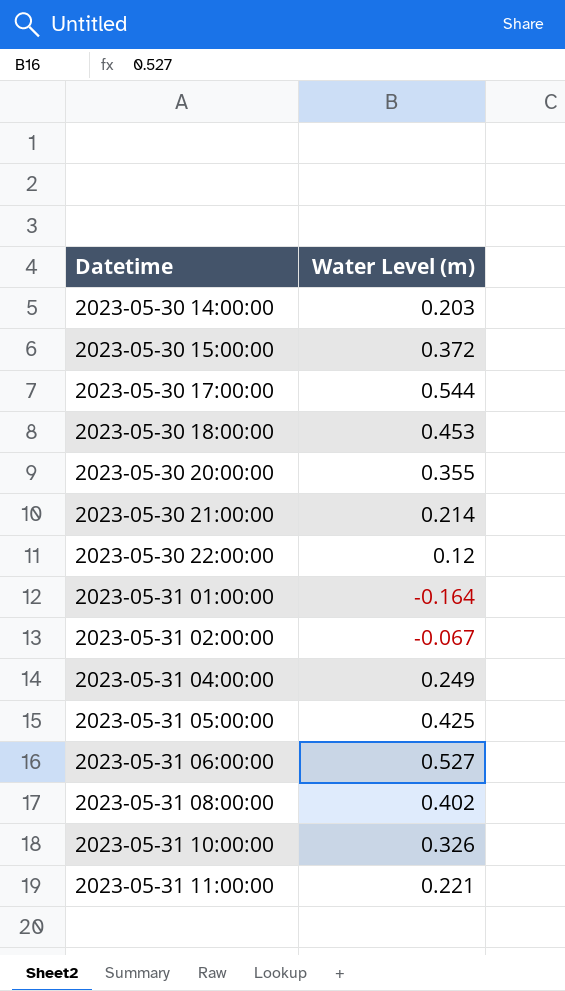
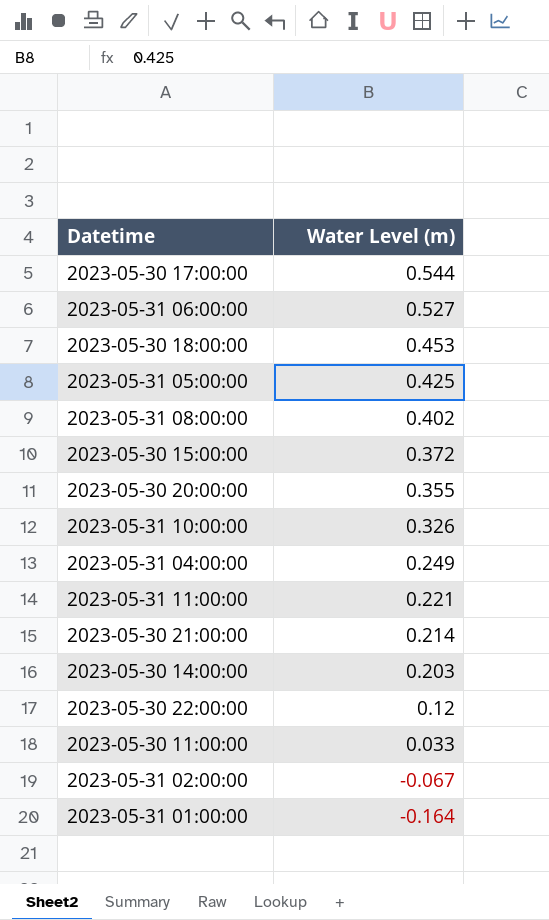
row order: Datetime ascending -> Water Level (m) descending
row 2023-05-30 11:00:00: none -> 0.033

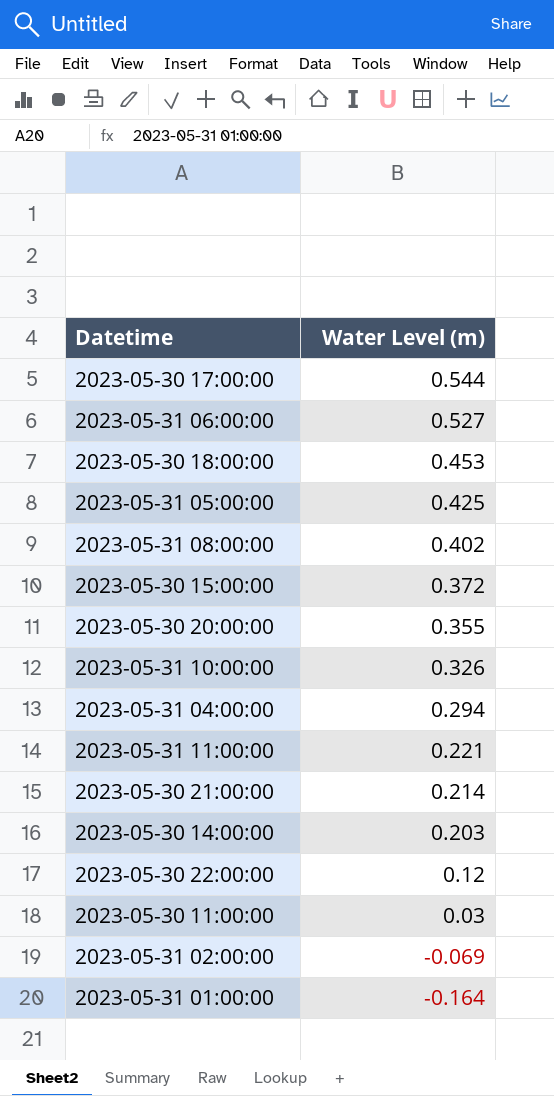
2023-05-31 04:00:00 | Water Level (m): 0.249 -> 0.294
2023-05-30 11:00:00 | Water Level (m): 0.033 -> 0.03
2023-05-31 02:00:00 | Water Level (m): -0.067 -> -0.069

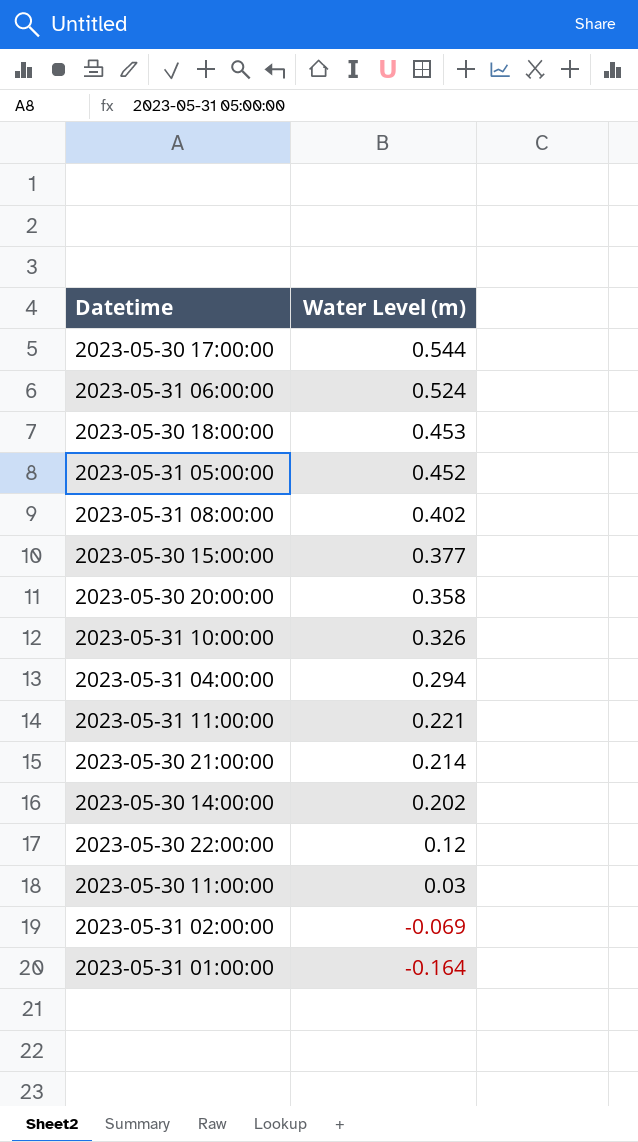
2023-05-31 06:00:00 | Water Level (m): 0.527 -> 0.524
2023-05-31 05:00:00 | Water Level (m): 0.425 -> 0.452
2023-05-30 15:00:00 | Water Level (m): 0.372 -> 0.377
2023-05-30 20:00:00 | Water Level (m): 0.355 -> 0.358
2023-05-30 14:00:00 | Water Level (m): 0.203 -> 0.202

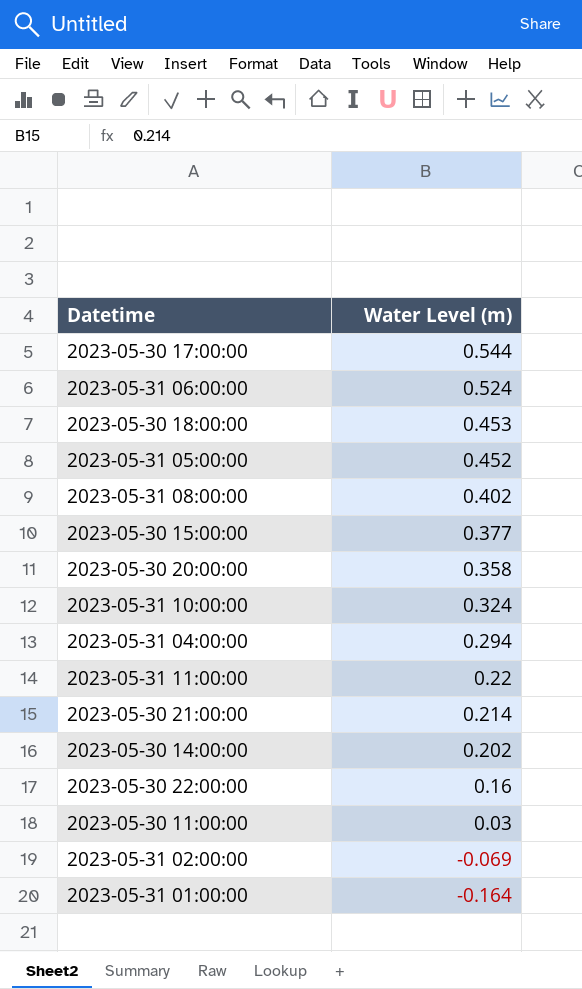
2023-05-31 10:00:00 | Water Level (m): 0.326 -> 0.324
2023-05-31 11:00:00 | Water Level (m): 0.221 -> 0.22
2023-05-30 22:00:00 | Water Level (m): 0.12 -> 0.16

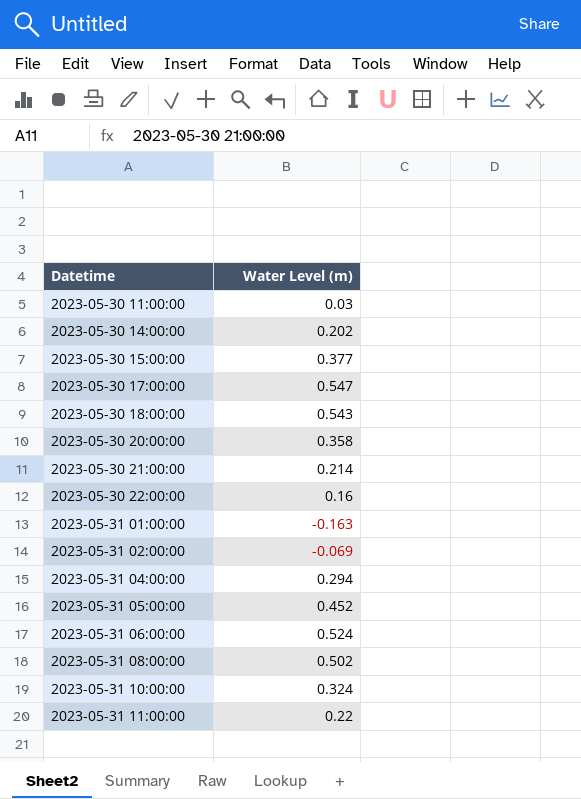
row order: Water Level (m) descending -> Datetime ascending
2023-05-30 17:00:00 | Water Level (m): 0.544 -> 0.547
2023-05-30 18:00:00 | Water Level (m): 0.453 -> 0.543
2023-05-31 01:00:00 | Water Level (m): -0.164 -> -0.163
2023-05-31 08:00:00 | Water Level (m): 0.402 -> 0.502

